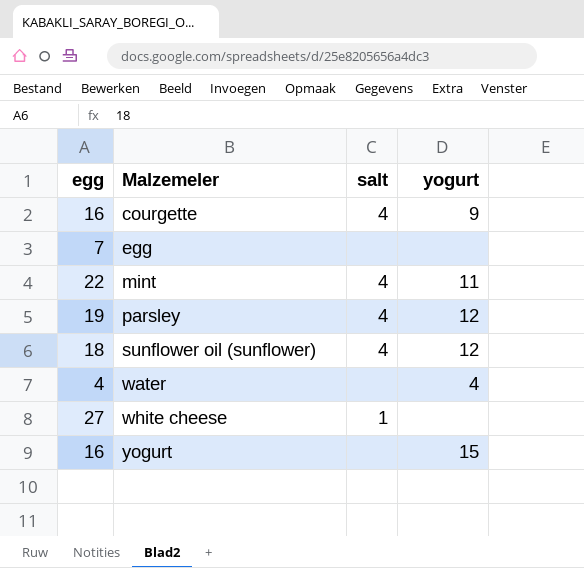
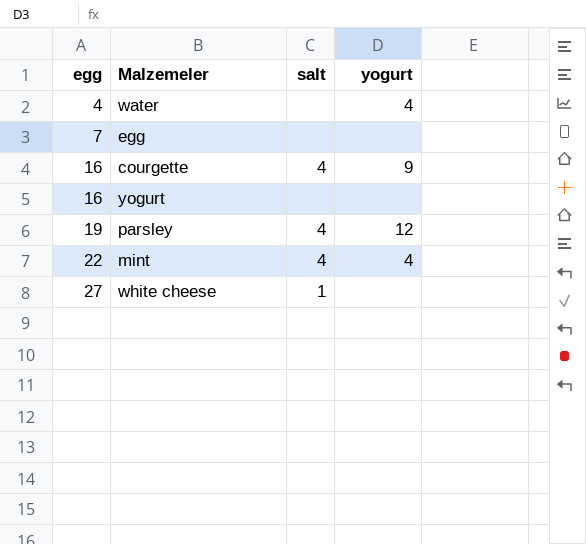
row order: Malzemeler ascending -> egg ascending
row sunflower oil (sunflower): 18 | 4 | 12 -> none
yogurt | yogurt: 15 -> none
mint | yogurt: 11 -> 4

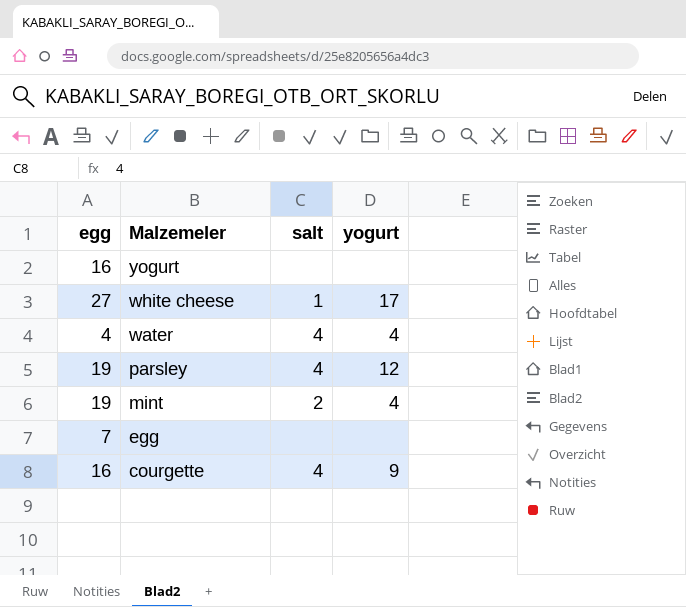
row order: egg ascending -> Malzemeler descending
white cheese | yogurt: none -> 17
water | salt: none -> 4
mint | egg: 22 -> 19
mint | salt: 4 -> 2

